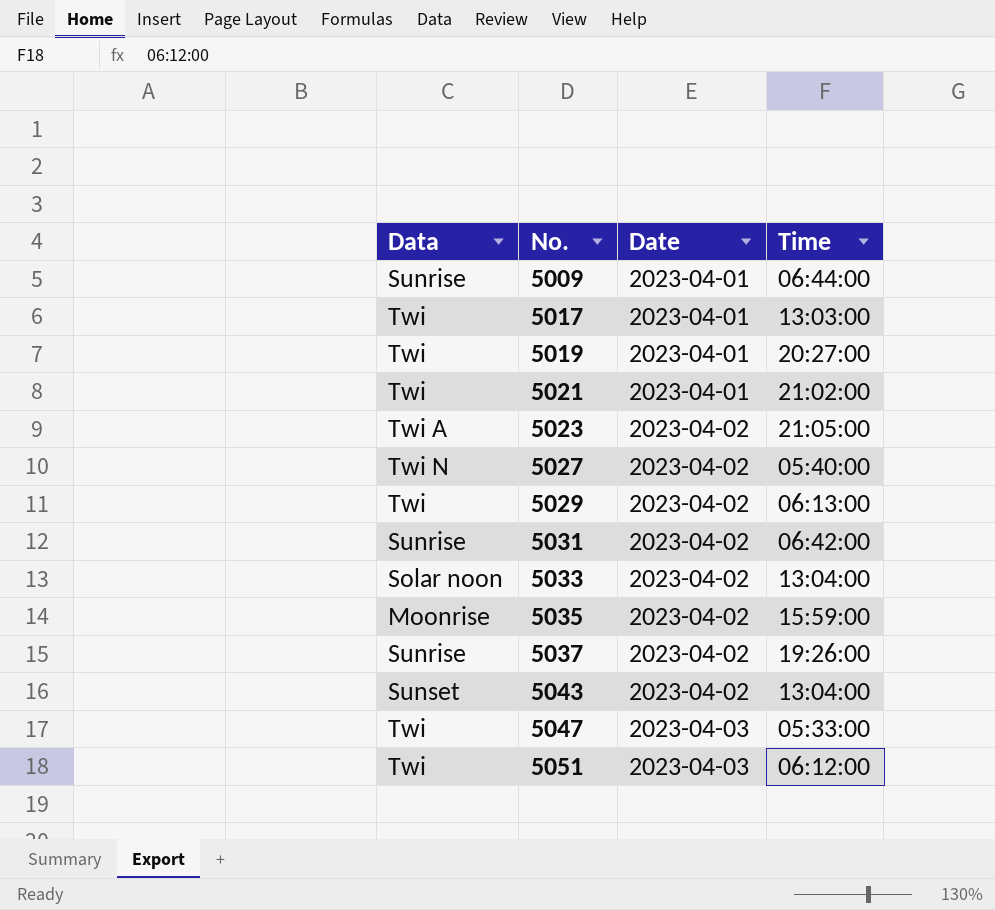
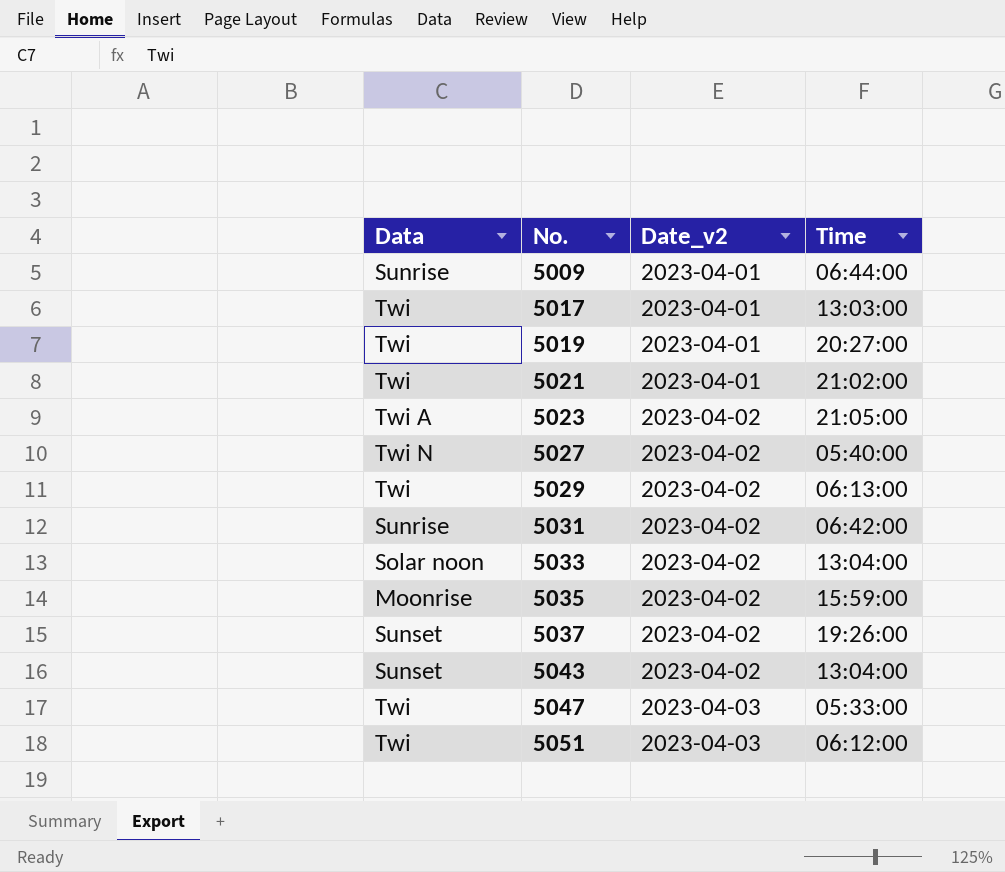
column name: Date -> Date_v2
5037 | Data: Sunrise -> Sunset

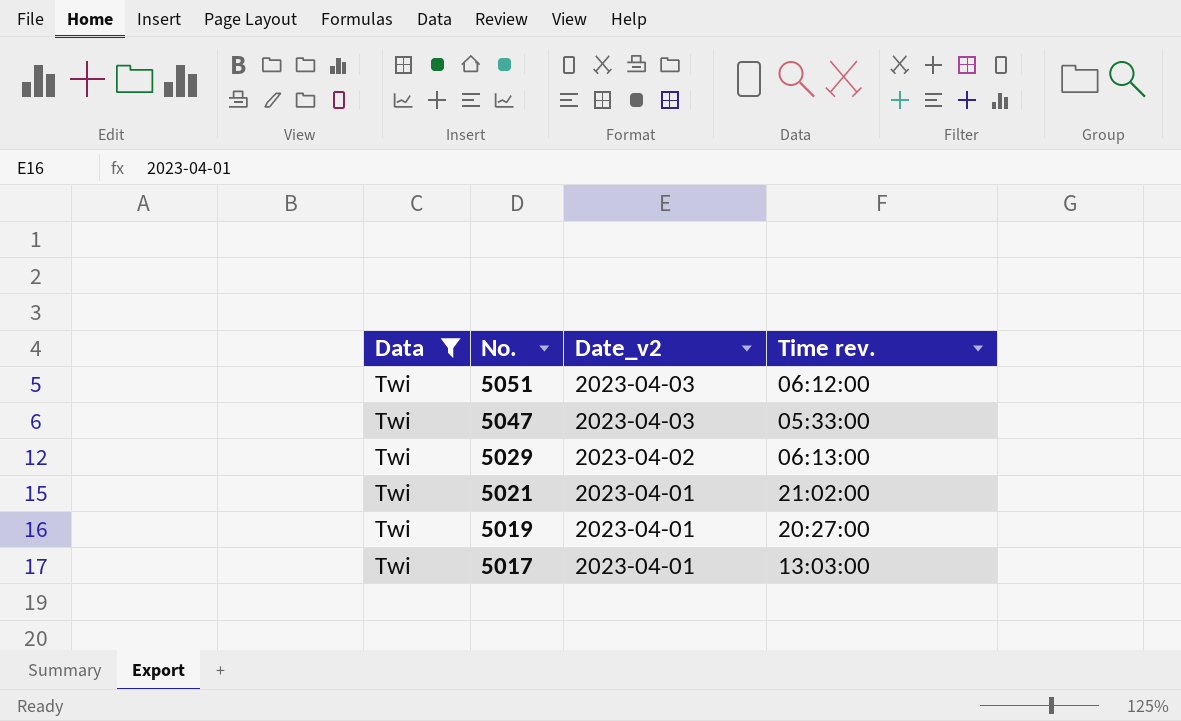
filter: none -> Data = Twi
row order: No. ascending -> No. descending
column name: Time -> Time rev.

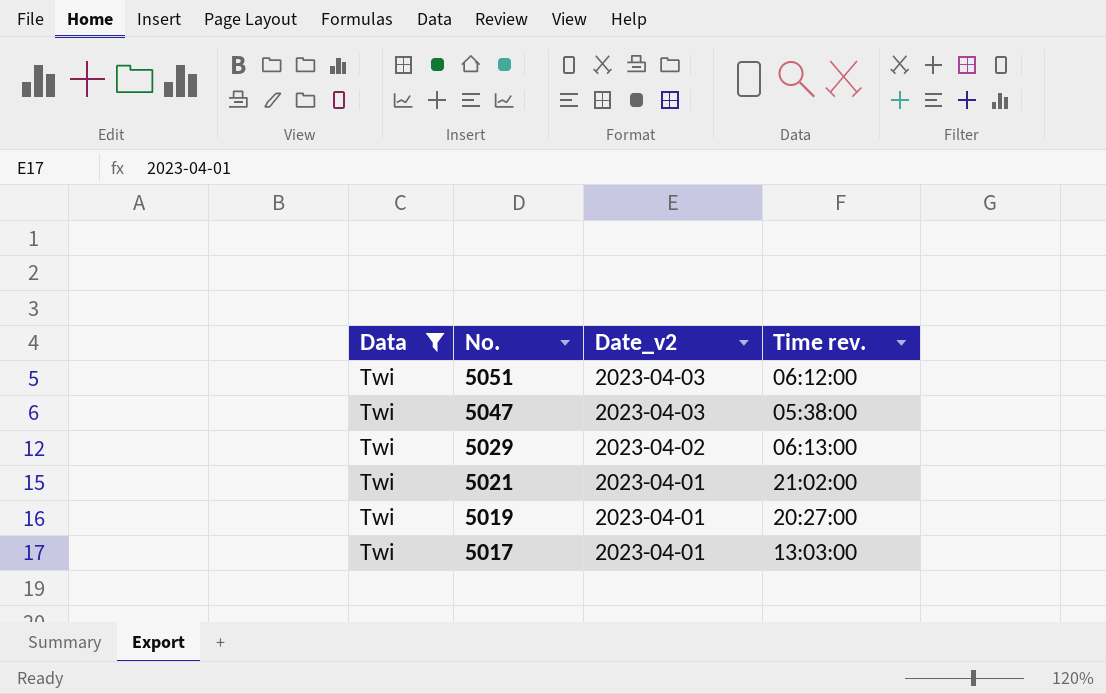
5047 | Time rev.: 05:33:00 -> 05:38:00

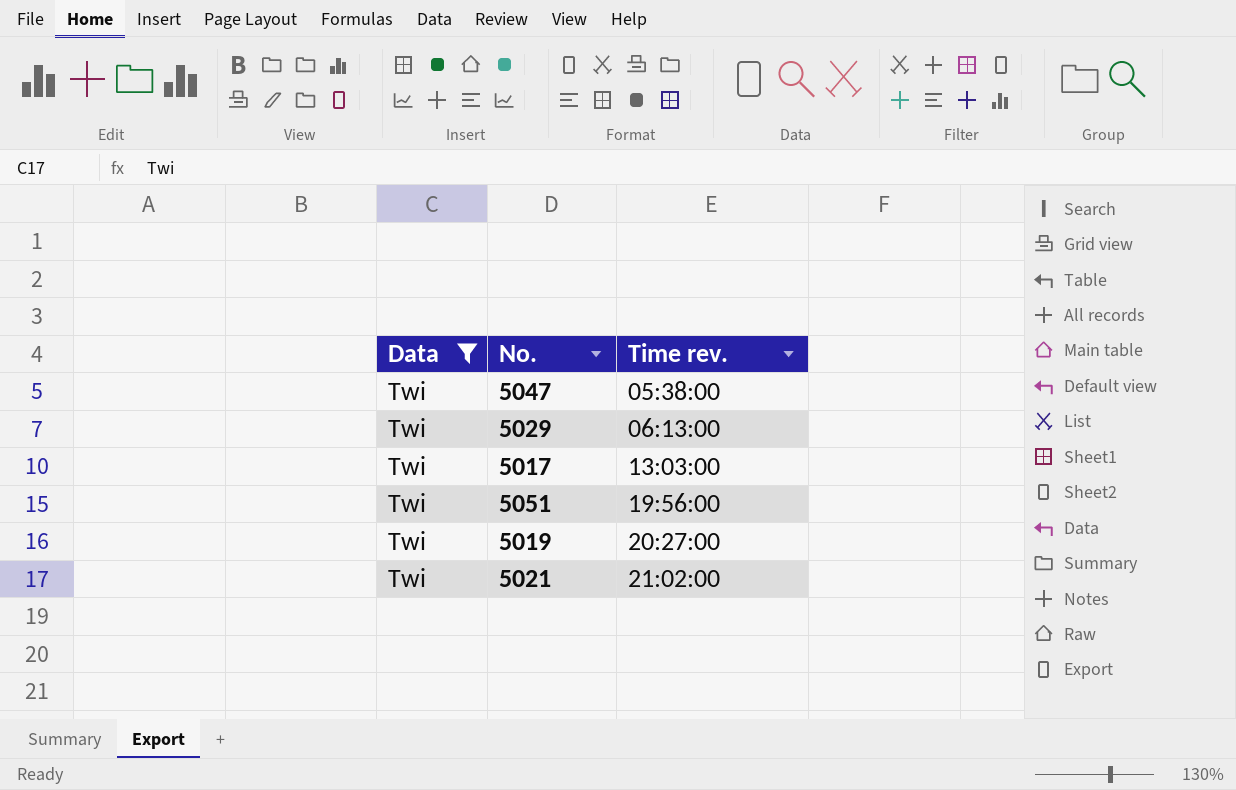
row order: No. descending -> Time rev. ascending
column Date_v2 | position: 3 -> none
5051 | Time rev.: 06:12:00 -> 19:56:00

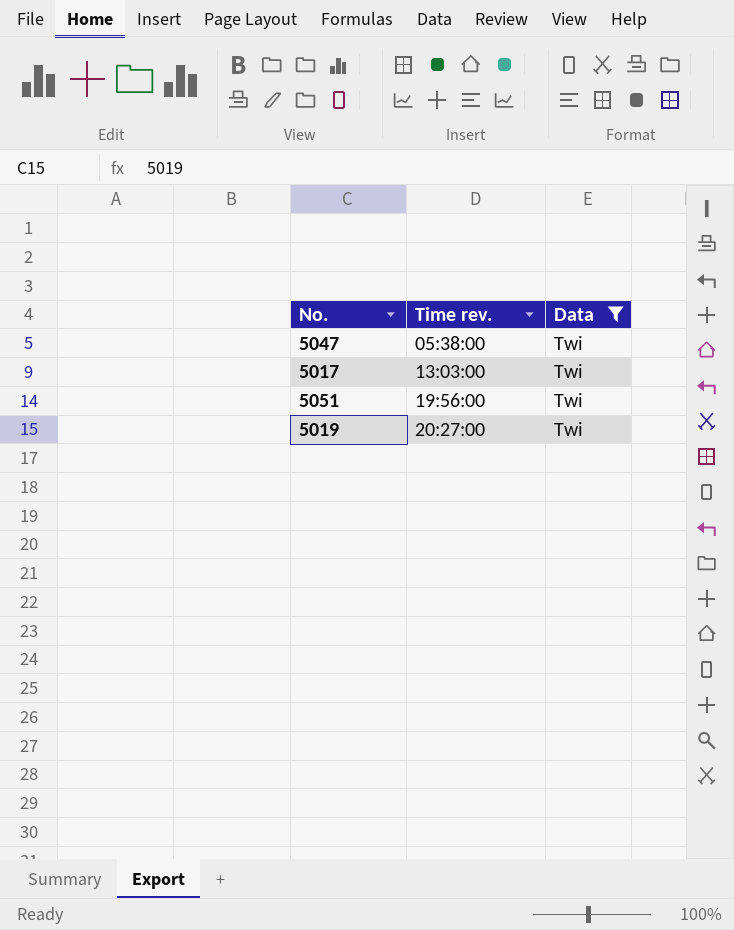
column Data | position: 1 -> 3
row 5029: Twi | 06:13:00 -> none
row 5021: Twi | 21:02:00 -> none

